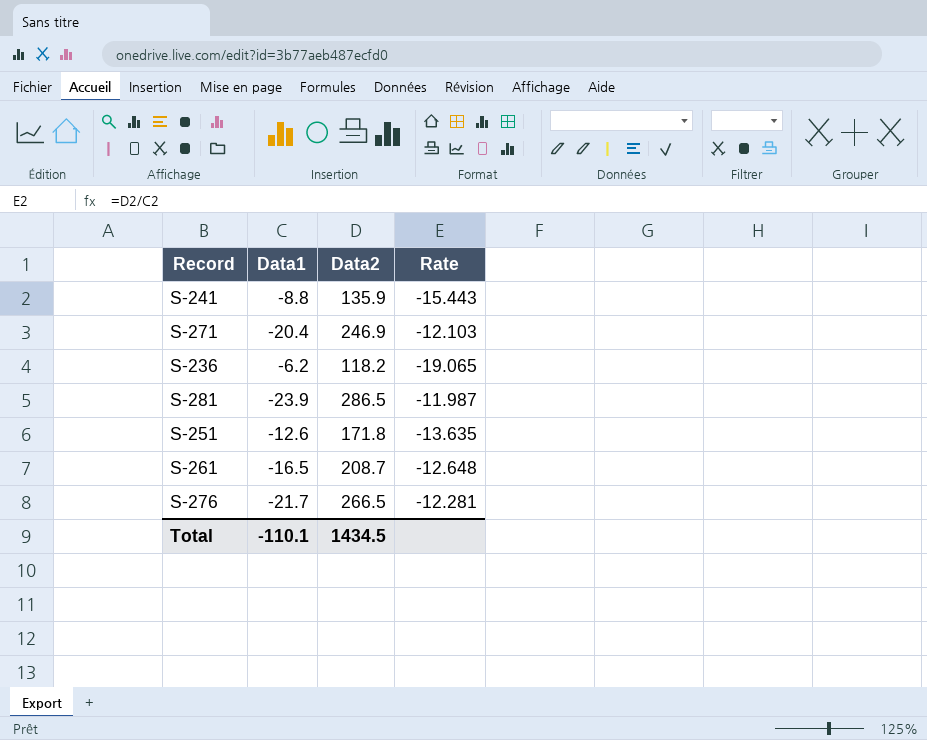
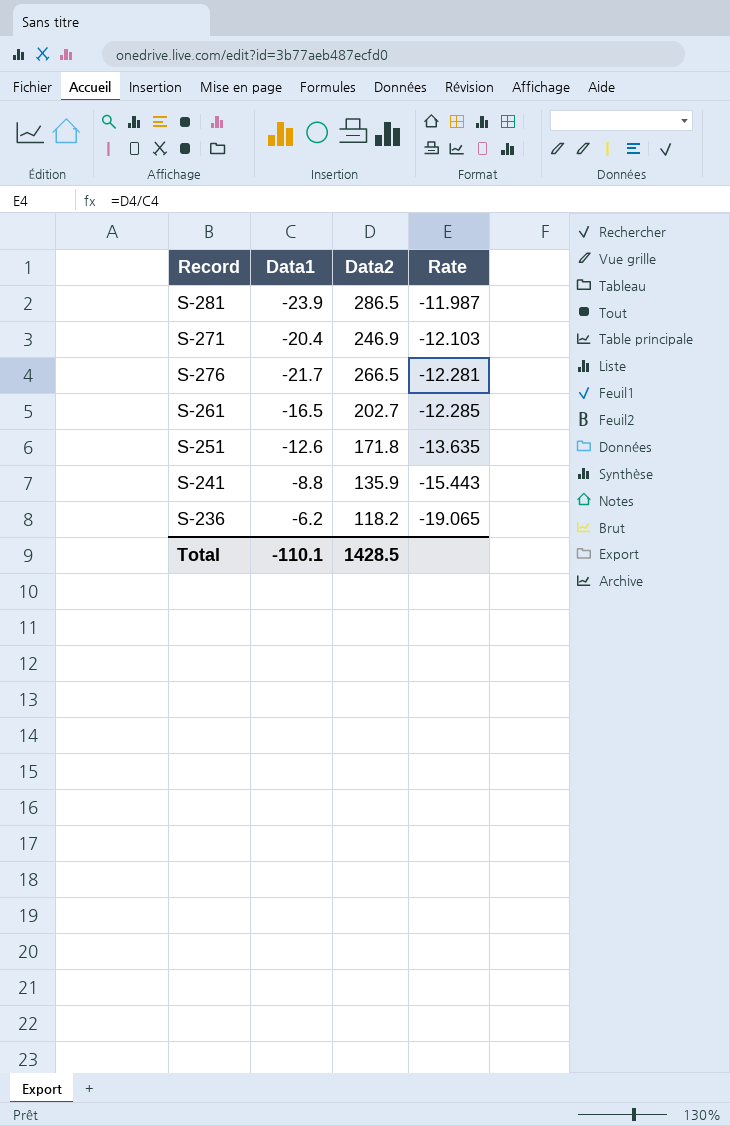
row order: none -> Rate descending
S-261 | Data2: 208.7 -> 202.7
S-261 | Rate: -12.648 -> -12.285
Total | Data2: 1434.5 -> 1428.5

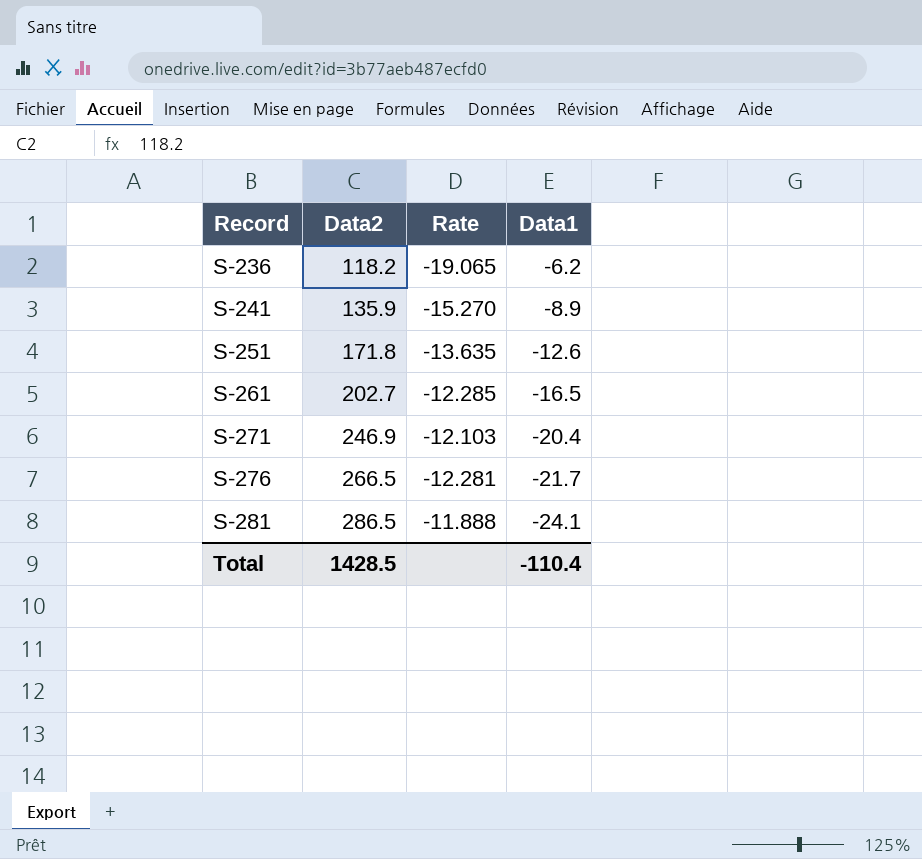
row order: Rate descending -> Record ascending
column Data1 | position: 2 -> 4
S-241 | Rate: -15.443 -> -15.270
S-241 | Data1: -8.8 -> -8.9
S-281 | Rate: -11.987 -> -11.888
S-281 | Data1: -23.9 -> -24.1
Total | Data1: -110.1 -> -110.4

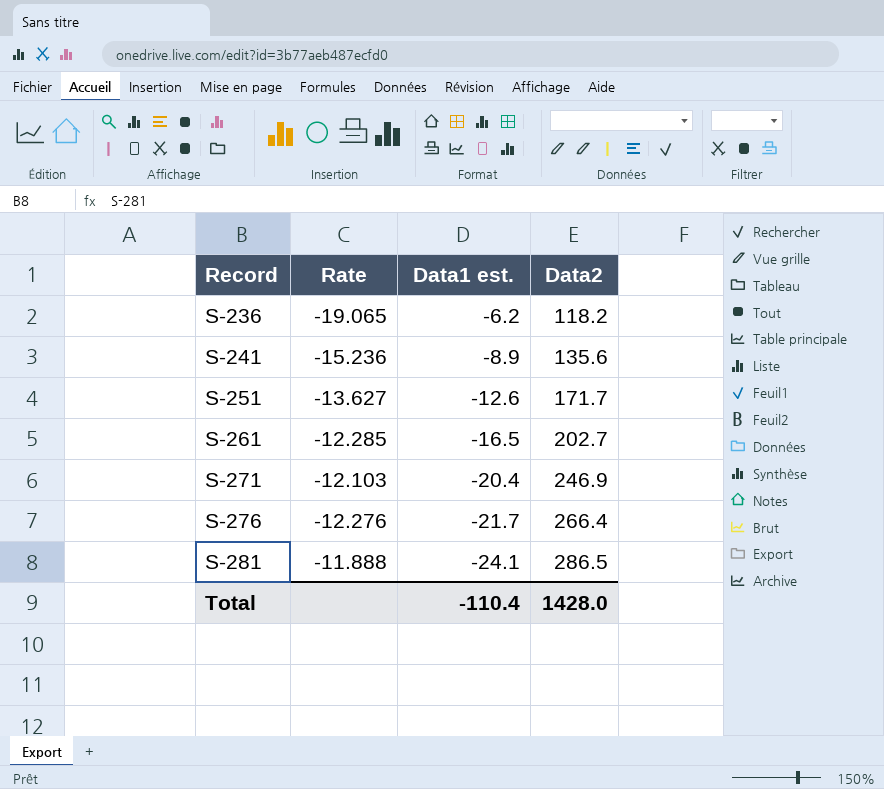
column name: Data1 -> Data1 est.
column Data2 | position: 2 -> 4
S-241 | Rate: -15.270 -> -15.236
S-241 | Data2: 135.9 -> 135.6
S-251 | Rate: -13.635 -> -13.627
S-251 | Data2: 171.8 -> 171.7
S-276 | Rate: -12.281 -> -12.276
S-276 | Data2: 266.5 -> 266.4
Total | Data2: 1428.5 -> 1428.0

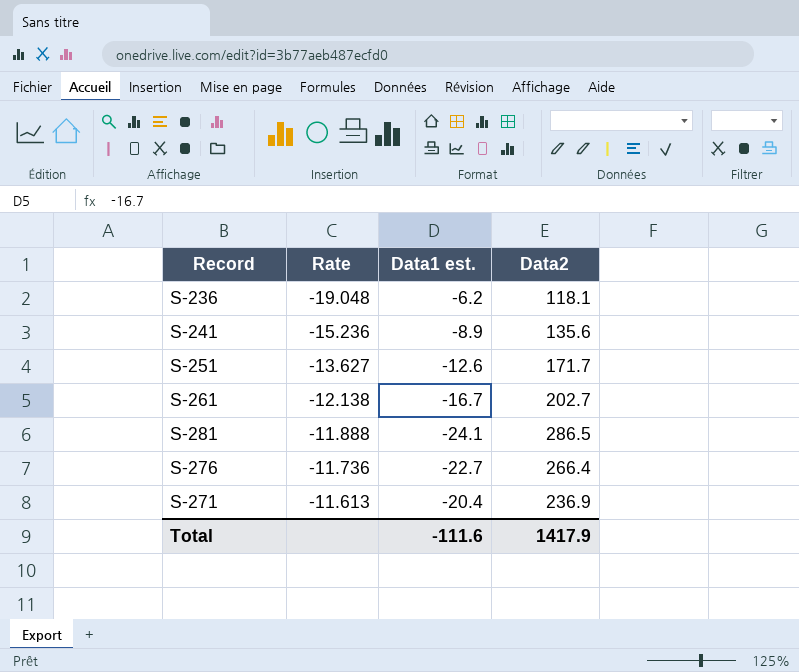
row order: Record ascending -> Rate ascending
S-236 | Rate: -19.065 -> -19.048
S-236 | Data2: 118.2 -> 118.1
S-261 | Rate: -12.285 -> -12.138
S-261 | Data1 est.: -16.5 -> -16.7
S-276 | Rate: -12.276 -> -11.736
S-276 | Data1 est.: -21.7 -> -22.7
S-271 | Rate: -12.103 -> -11.613
S-271 | Data2: 246.9 -> 236.9
Total | Data1 est.: -110.4 -> -111.6
Total | Data2: 1428.0 -> 1417.9

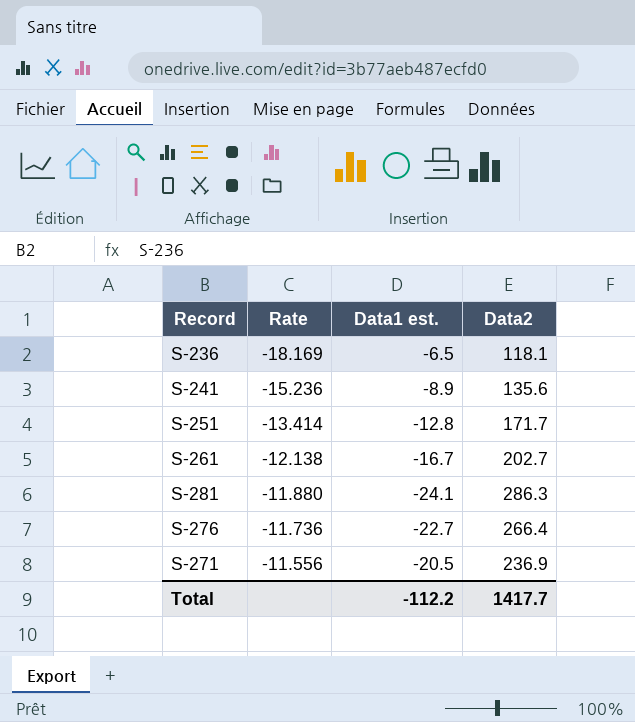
S-236 | Rate: -19.048 -> -18.169
S-236 | Data1 est.: -6.2 -> -6.5
S-251 | Rate: -13.627 -> -13.414
S-251 | Data1 est.: -12.6 -> -12.8
S-281 | Rate: -11.888 -> -11.880
S-281 | Data2: 286.5 -> 286.3
S-271 | Rate: -11.613 -> -11.556
S-271 | Data1 est.: -20.4 -> -20.5
Total | Data1 est.: -111.6 -> -112.2
Total | Data2: 1417.9 -> 1417.7

